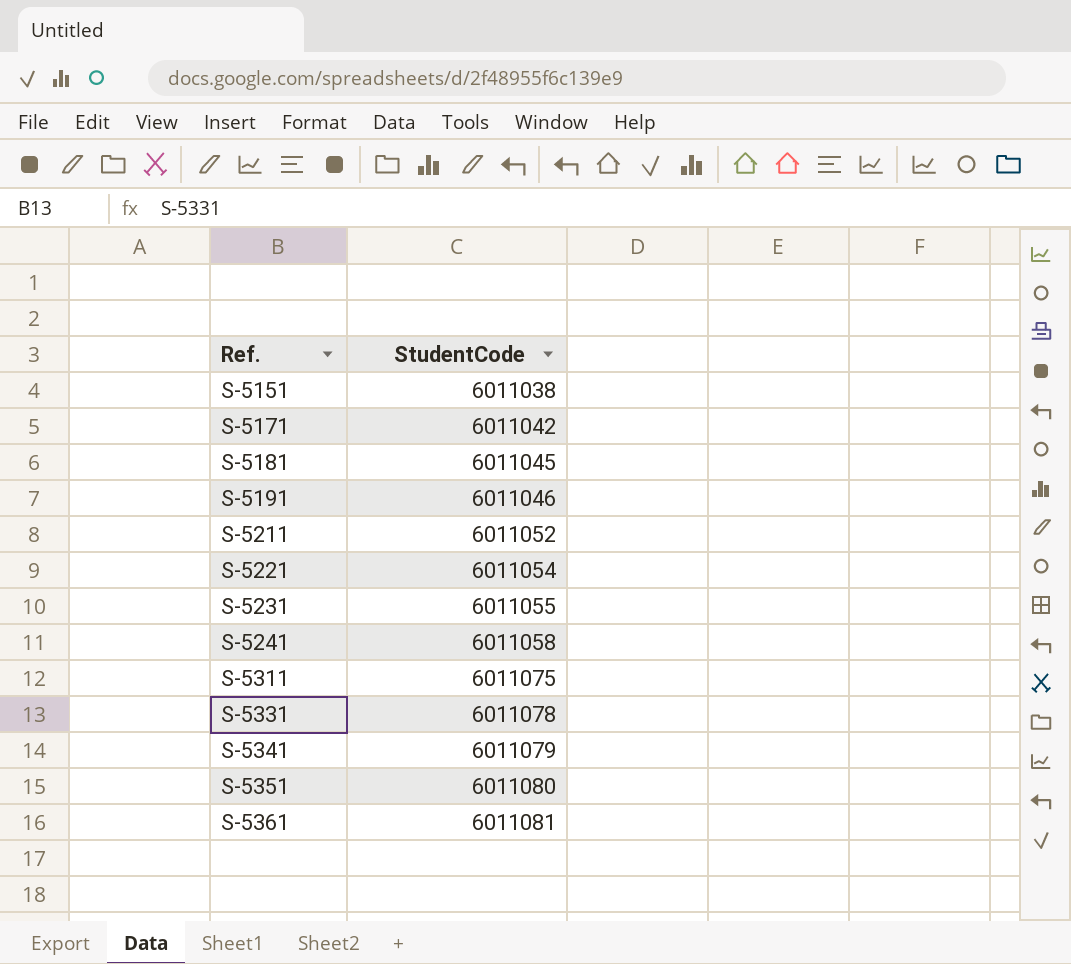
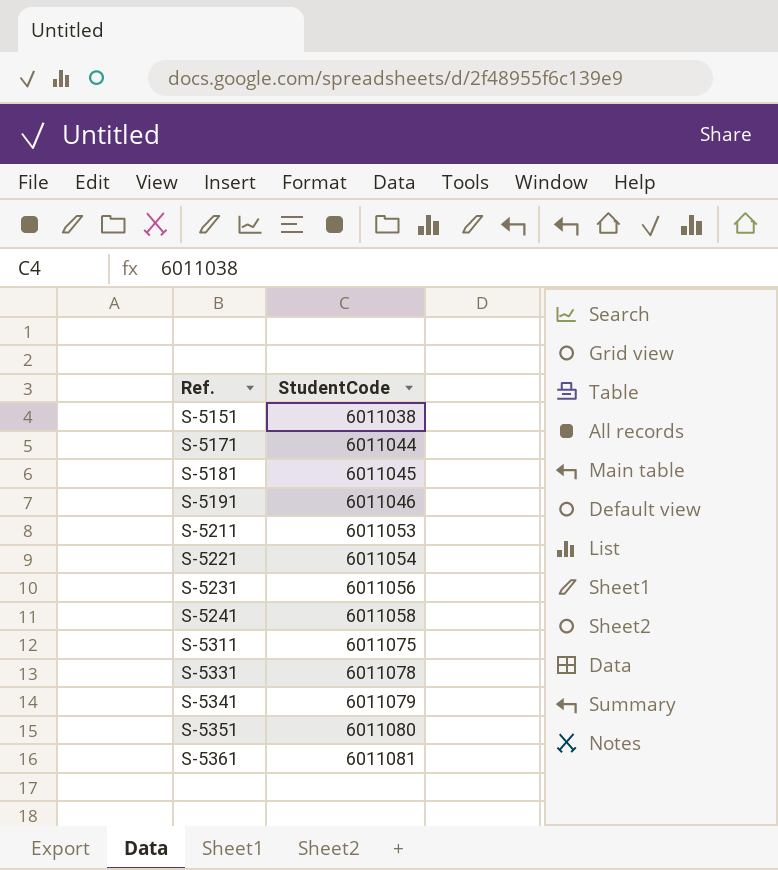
S-5171 | StudentCode: 6011042 -> 6011044
S-5211 | StudentCode: 6011052 -> 6011053
S-5231 | StudentCode: 6011055 -> 6011056

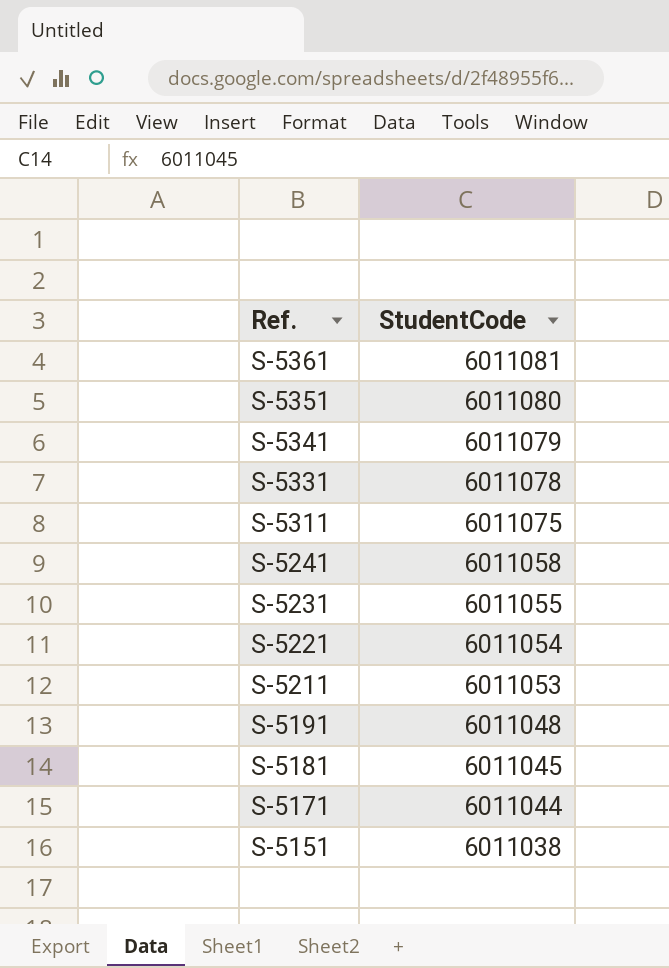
row order: Ref. ascending -> Ref. descending
S-5231 | StudentCode: 6011056 -> 6011055
S-5191 | StudentCode: 6011046 -> 6011048

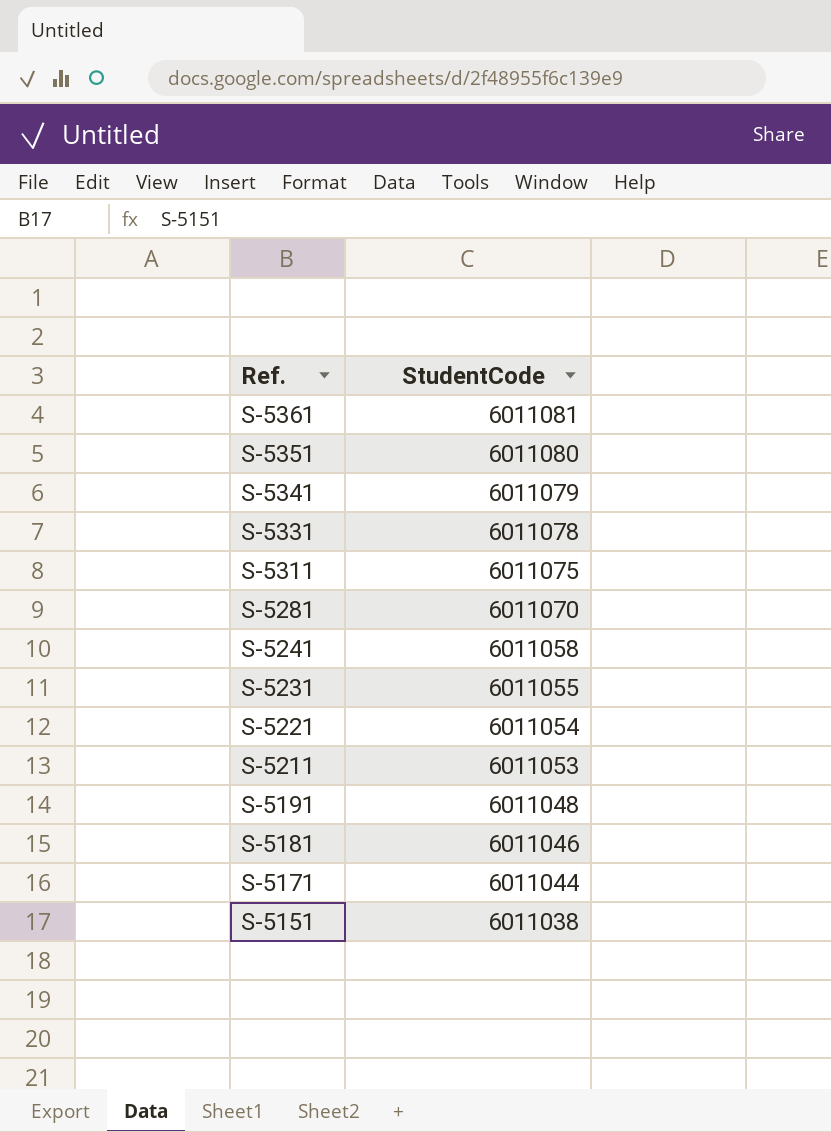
row S-5281: none -> 6011070
S-5181 | StudentCode: 6011045 -> 6011046

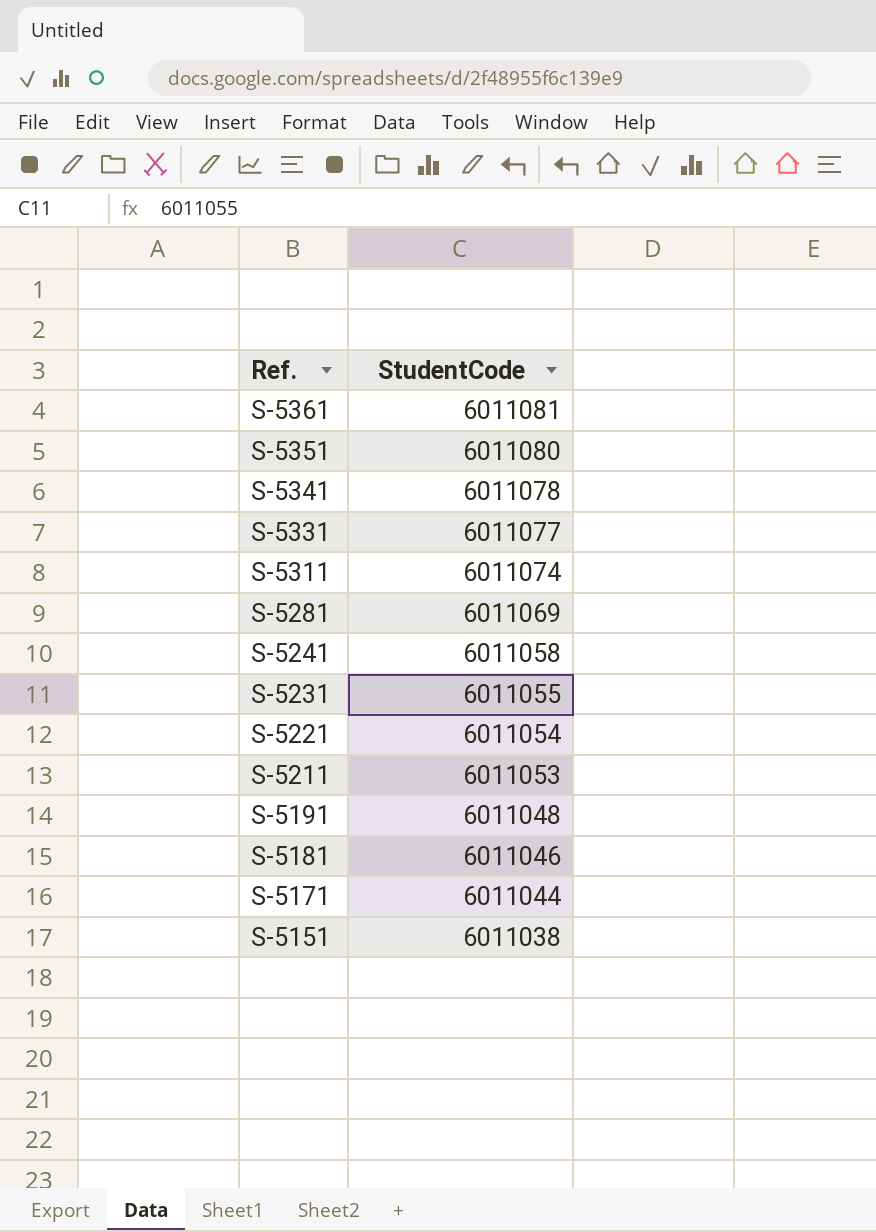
S-5341 | StudentCode: 6011079 -> 6011078
S-5331 | StudentCode: 6011078 -> 6011077
S-5311 | StudentCode: 6011075 -> 6011074
S-5281 | StudentCode: 6011070 -> 6011069

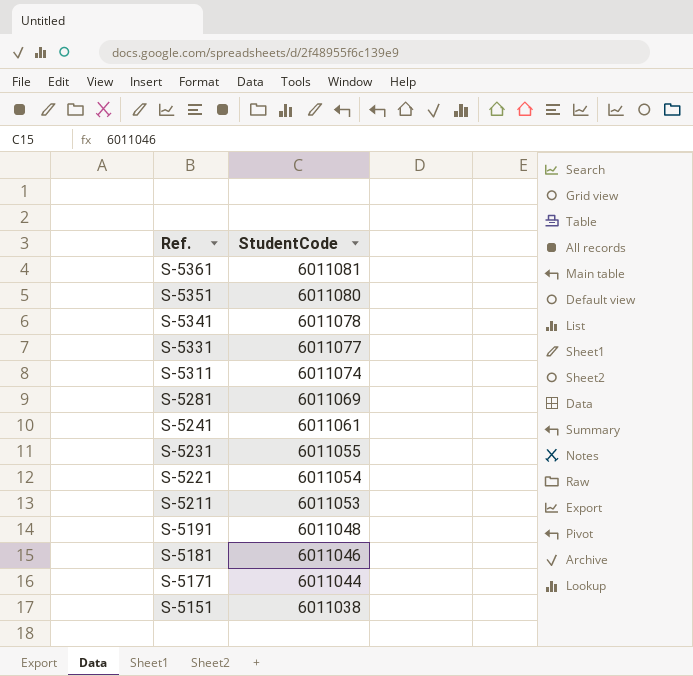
S-5241 | StudentCode: 6011058 -> 6011061

